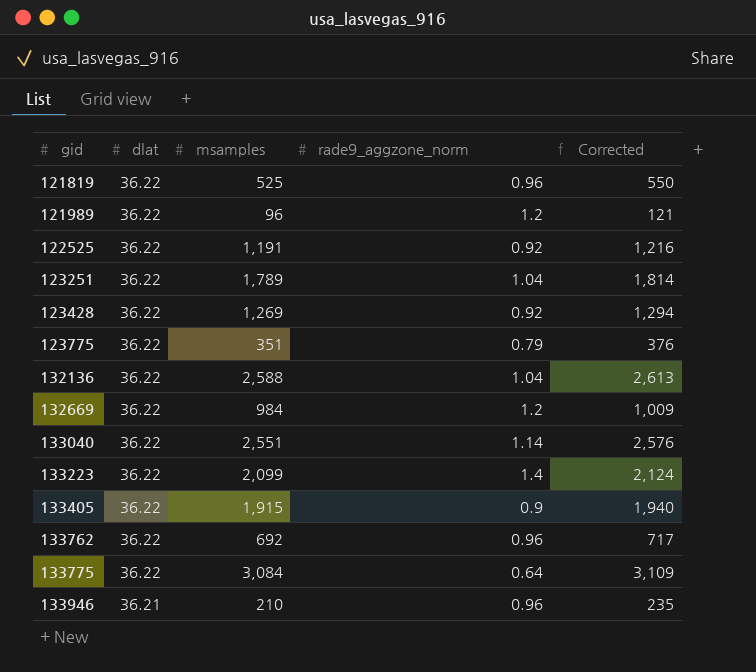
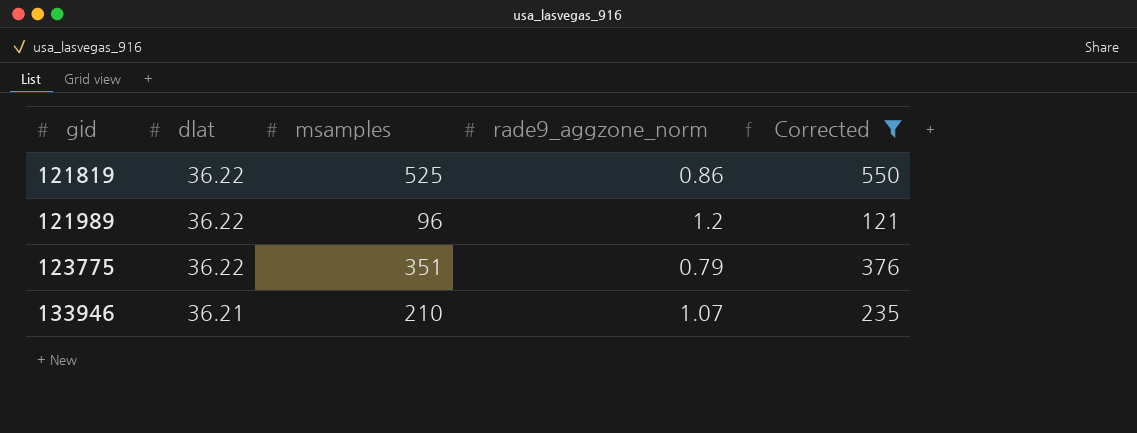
filter: none -> Corrected <= 550
121819 | rade9_aggzone_norm: 0.96 -> 0.86
133946 | rade9_aggzone_norm: 0.96 -> 1.07

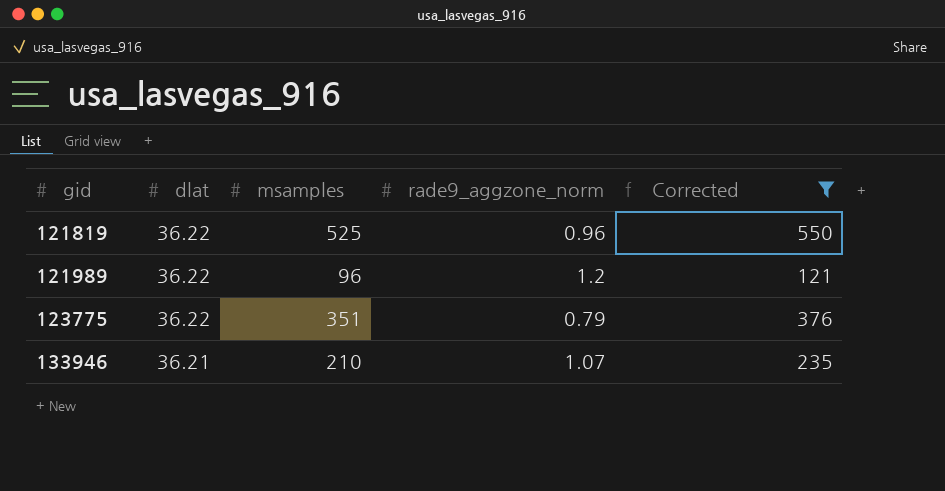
121819 | rade9_aggzone_norm: 0.86 -> 0.96

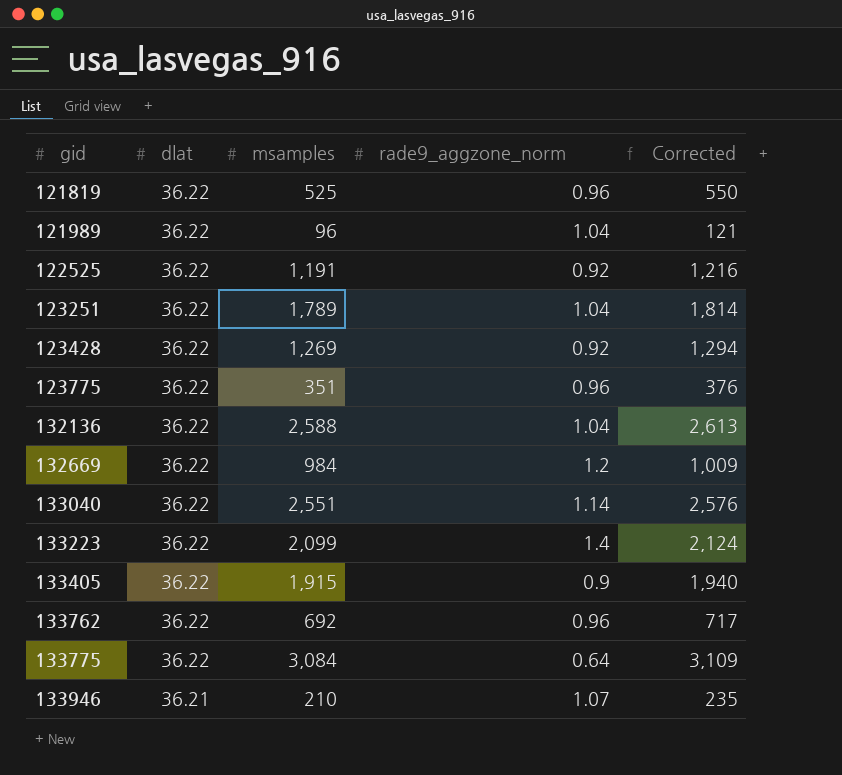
filter: Corrected <= 550 -> none
121989 | rade9_aggzone_norm: 1.2 -> 1.04
123775 | rade9_aggzone_norm: 0.79 -> 0.96

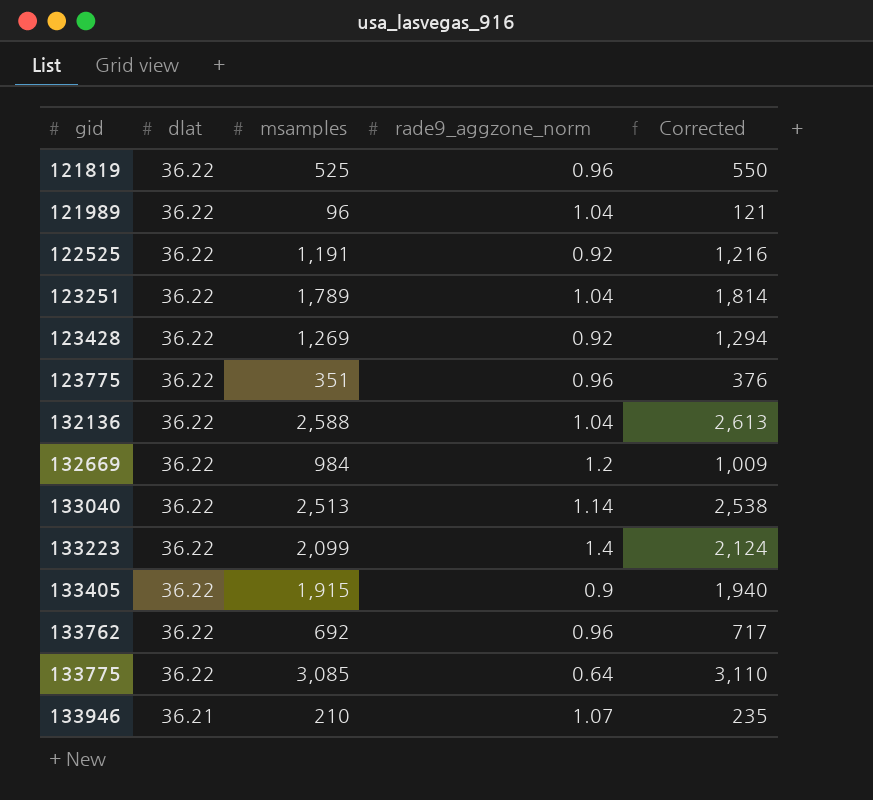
133040 | msamples: 2,551 -> 2,513
133040 | Corrected: 2,576 -> 2,538
133775 | msamples: 3,084 -> 3,085
133775 | Corrected: 3,109 -> 3,110

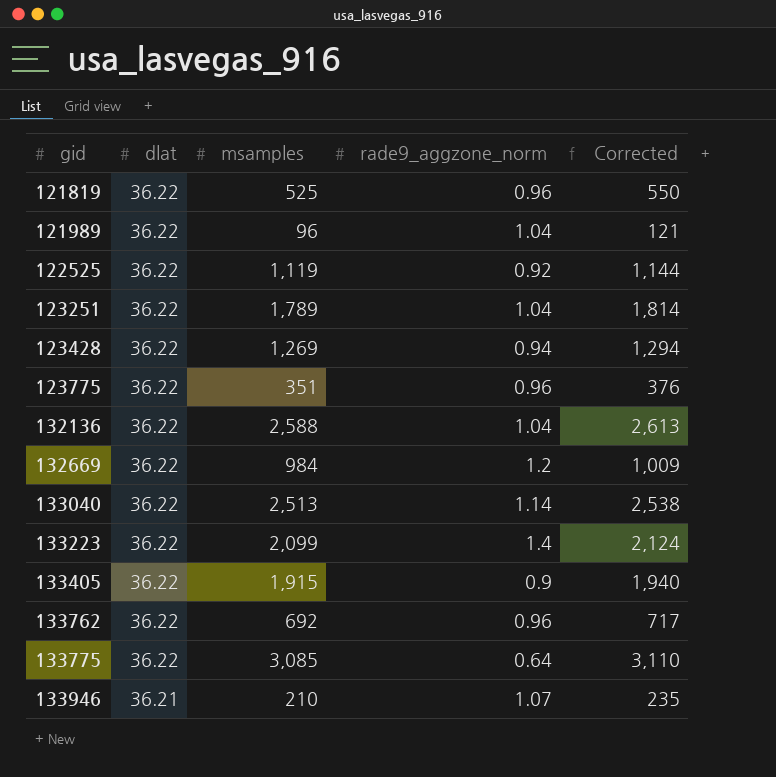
122525 | msamples: 1,191 -> 1,119
122525 | Corrected: 1,216 -> 1,144
123428 | rade9_aggzone_norm: 0.92 -> 0.94

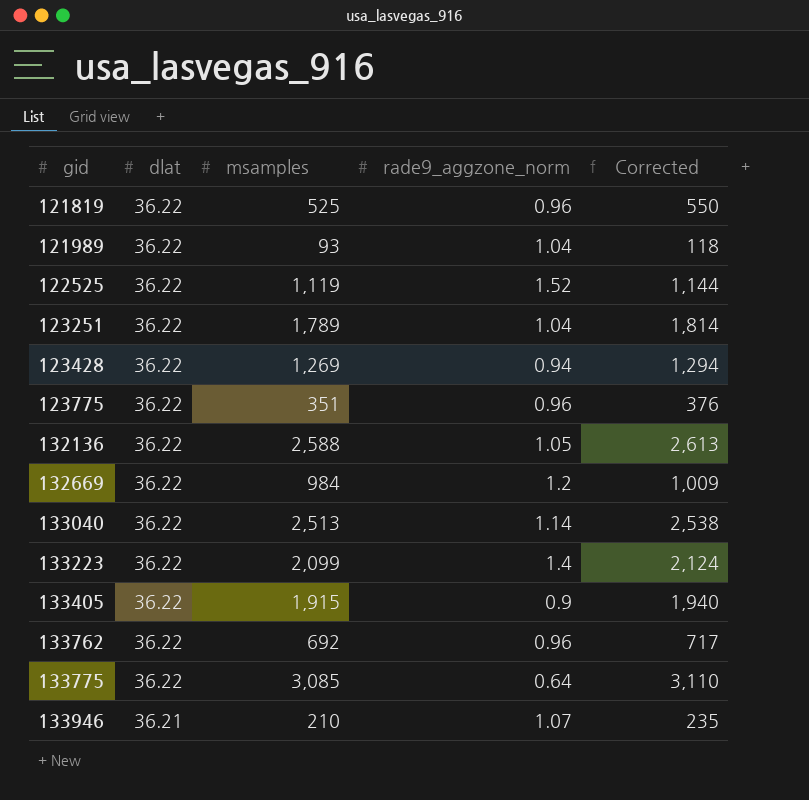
121989 | msamples: 96 -> 93
121989 | Corrected: 121 -> 118
122525 | rade9_aggzone_norm: 0.92 -> 1.52
132136 | rade9_aggzone_norm: 1.04 -> 1.05

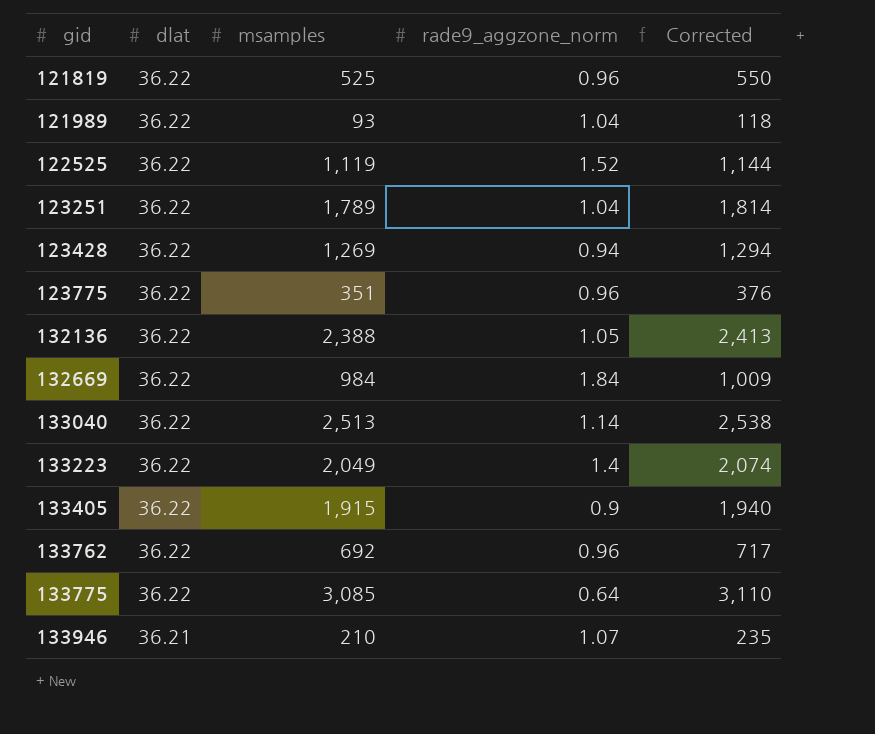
132136 | msamples: 2,588 -> 2,388
132136 | Corrected: 2,613 -> 2,413
132669 | rade9_aggzone_norm: 1.2 -> 1.84
133223 | msamples: 2,099 -> 2,049
133223 | Corrected: 2,124 -> 2,074

